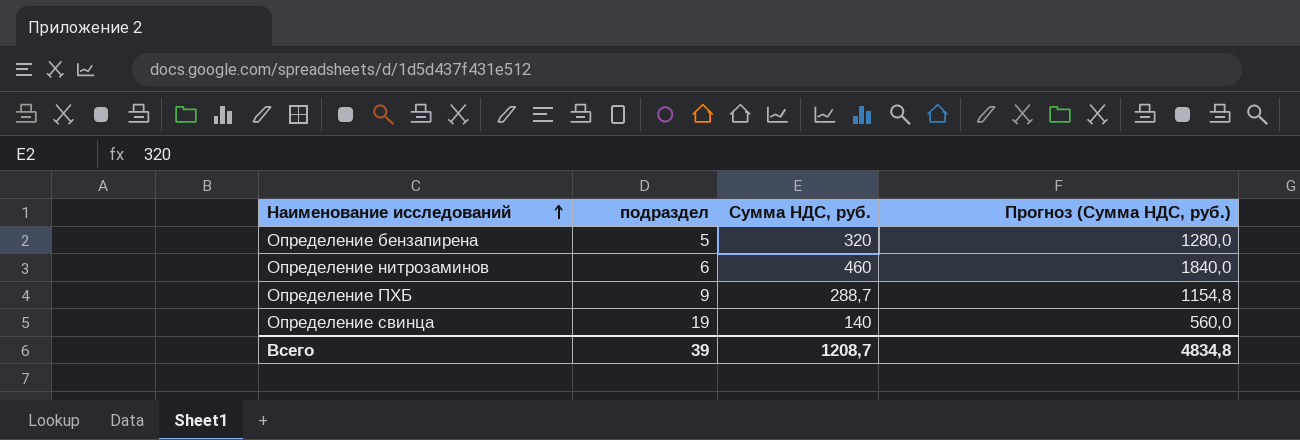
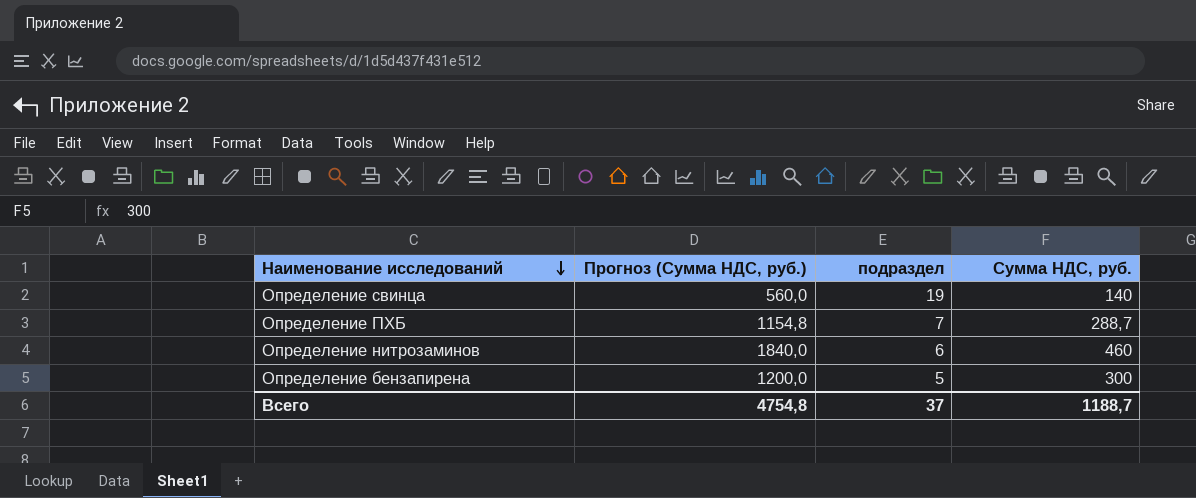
row order: Наименование исследований ascending -> Наименование исследований descending
column Прогноз (Сумма НДС, руб.) | position: 4 -> 2
Определение ПХБ | подраздел: 9 -> 7
Определение бензапирена | Прогноз (Сумма НДС, руб.): 1280,0 -> 1200,0
Определение бензапирена | Сумма НДС, руб.: 320 -> 300
Всего | Прогноз (Сумма НДС, руб.): 4834,8 -> 4754,8
Всего | подраздел: 39 -> 37
Всего | Сумма НДС, руб.: 1208,7 -> 1188,7

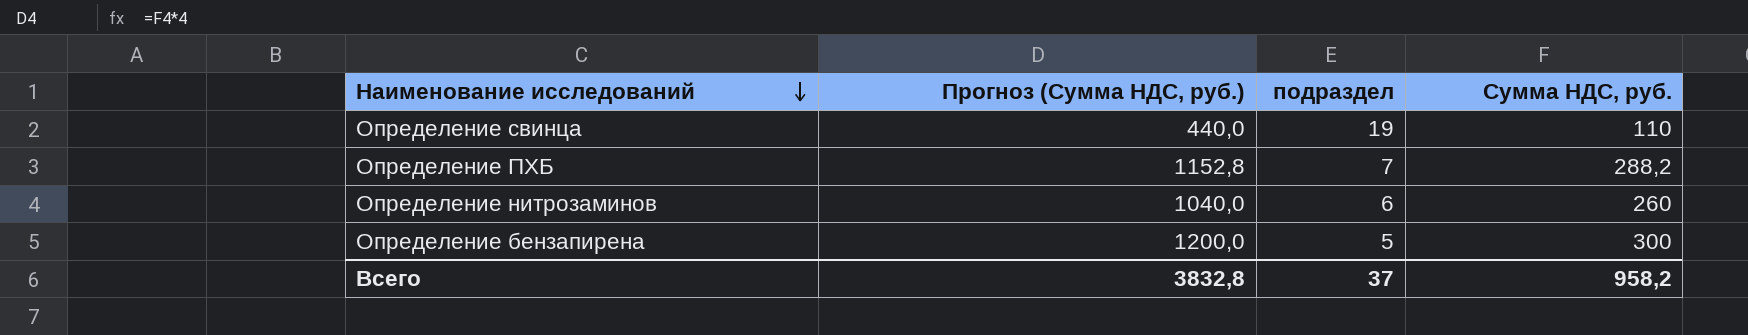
Определение свинца | Прогноз (Сумма НДС, руб.): 560,0 -> 440,0
Определение свинца | Сумма НДС, руб.: 140 -> 110
Определение ПХБ | Прогноз (Сумма НДС, руб.): 1154,8 -> 1152,8
Определение ПХБ | Сумма НДС, руб.: 288,7 -> 288,2
Определение нитрозаминов | Прогноз (Сумма НДС, руб.): 1840,0 -> 1040,0
Определение нитрозаминов | Сумма НДС, руб.: 460 -> 260
Всего | Прогноз (Сумма НДС, руб.): 4754,8 -> 3832,8
Всего | Сумма НДС, руб.: 1188,7 -> 958,2

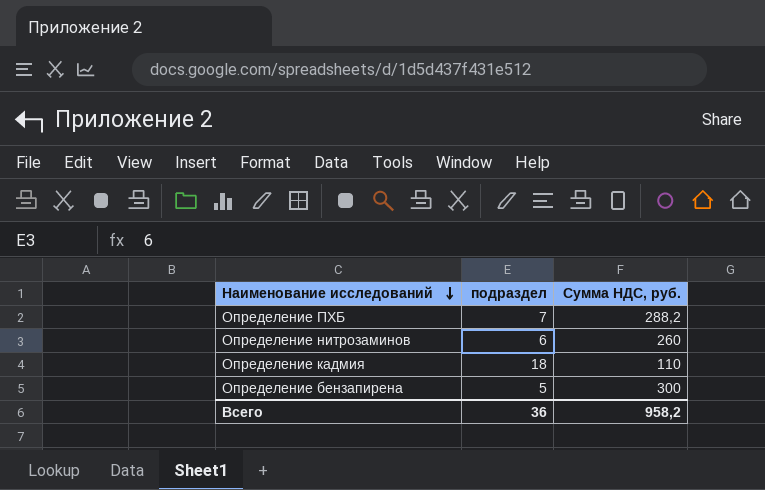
column Прогноз (Сумма НДС, руб.) | formula: [Сумма НДС, руб.] * 4 -> none
row Определение свинца: 440,0 | 19 | 110 -> none
row Определение кадмия: none -> 18 | 110
Всего | подраздел: 37 -> 36

